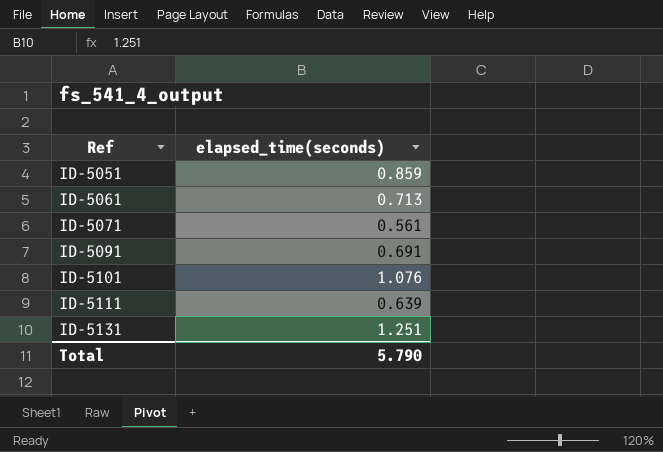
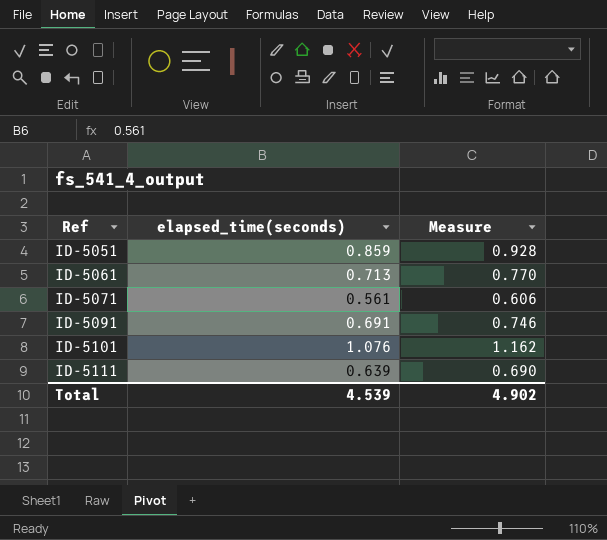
column Measure | formula: none -> [elapsed_time(seconds)] * 1.08
row ID-5131: 1.251 -> none
Total | elapsed_time(seconds): 5.790 -> 4.539

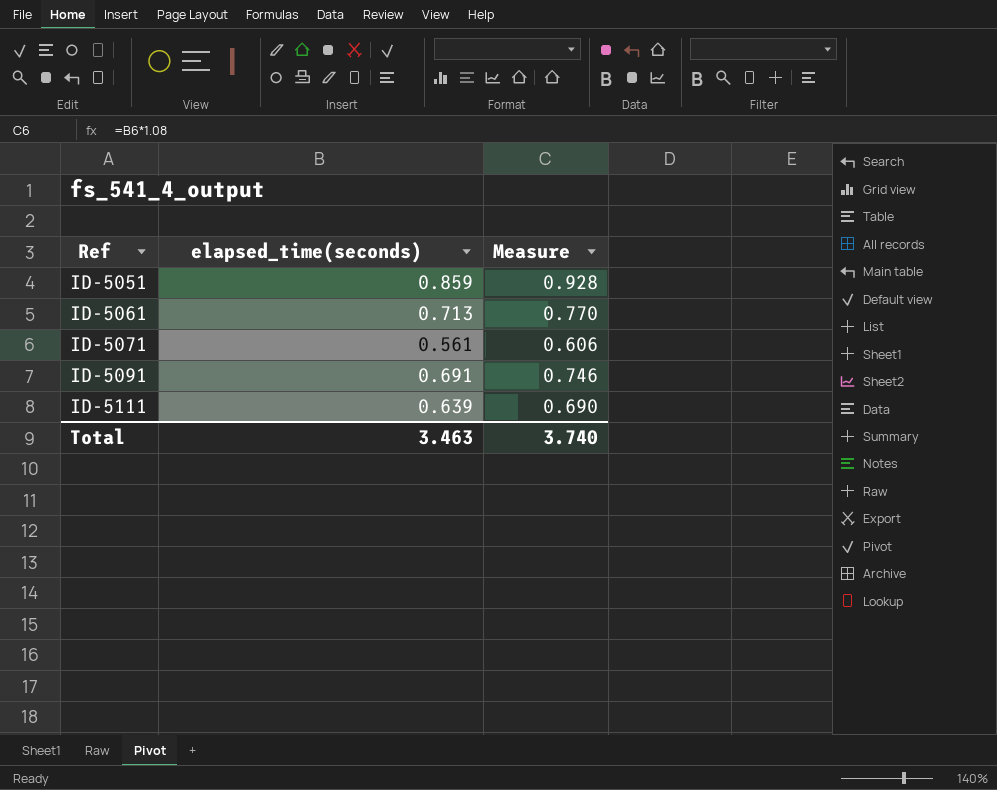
row ID-5101: 1.076 | 1.162 -> none
Total | elapsed_time(seconds): 4.539 -> 3.463
Total | Measure: 4.902 -> 3.740

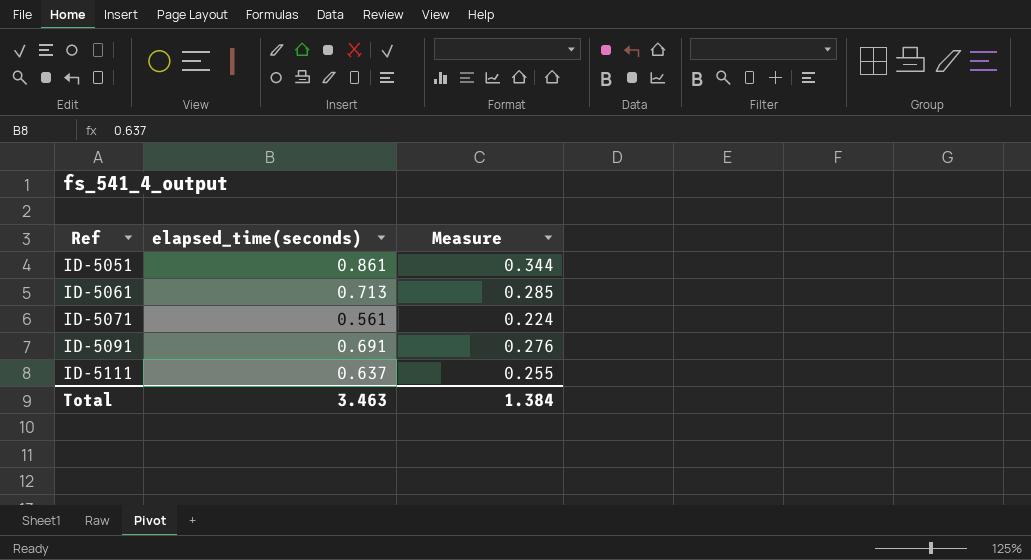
column Measure | formula: [elapsed_time(seconds)] * 1.08 -> [elapsed_time(seconds)] * 0.4
ID-5051 | elapsed_time(seconds): 0.859 -> 0.861
ID-5111 | elapsed_time(seconds): 0.639 -> 0.637
Total | Measure: 3.740 -> 1.384

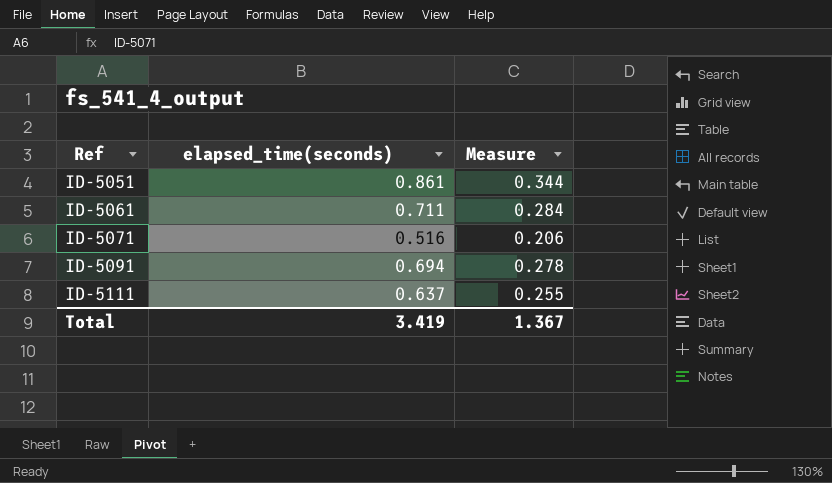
ID-5061 | elapsed_time(seconds): 0.713 -> 0.711
ID-5061 | Measure: 0.285 -> 0.284
ID-5071 | elapsed_time(seconds): 0.561 -> 0.516
ID-5071 | Measure: 0.224 -> 0.206
ID-5091 | elapsed_time(seconds): 0.691 -> 0.694
ID-5091 | Measure: 0.276 -> 0.278
Total | elapsed_time(seconds): 3.463 -> 3.419
Total | Measure: 1.384 -> 1.367

